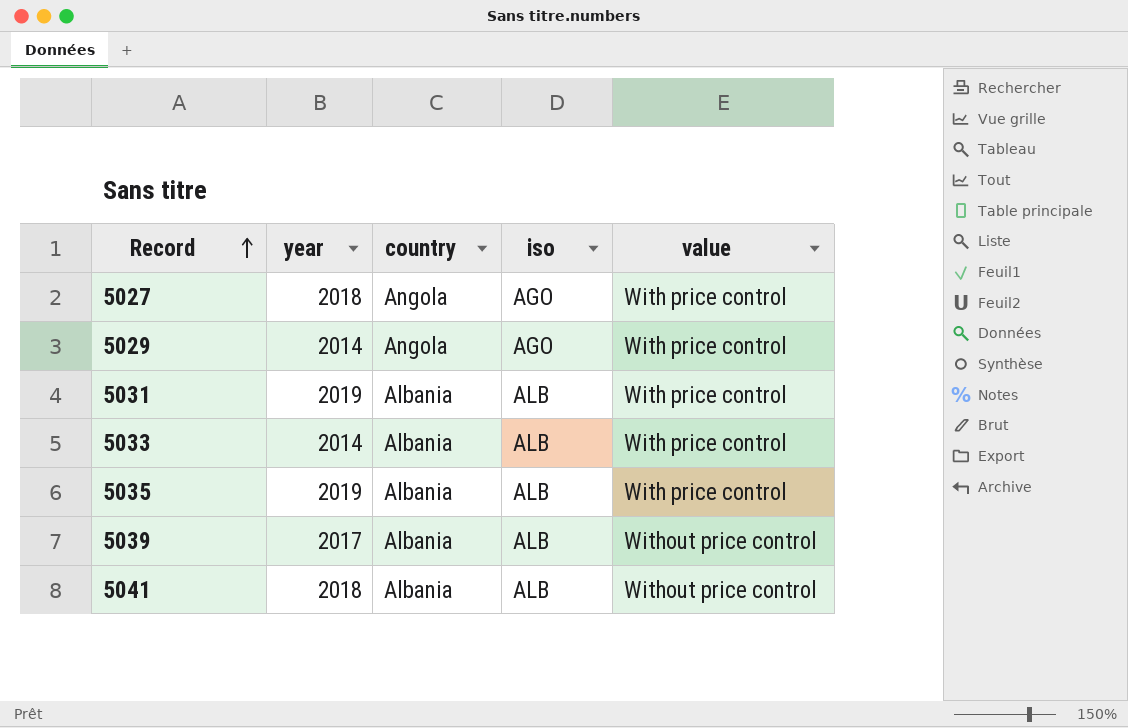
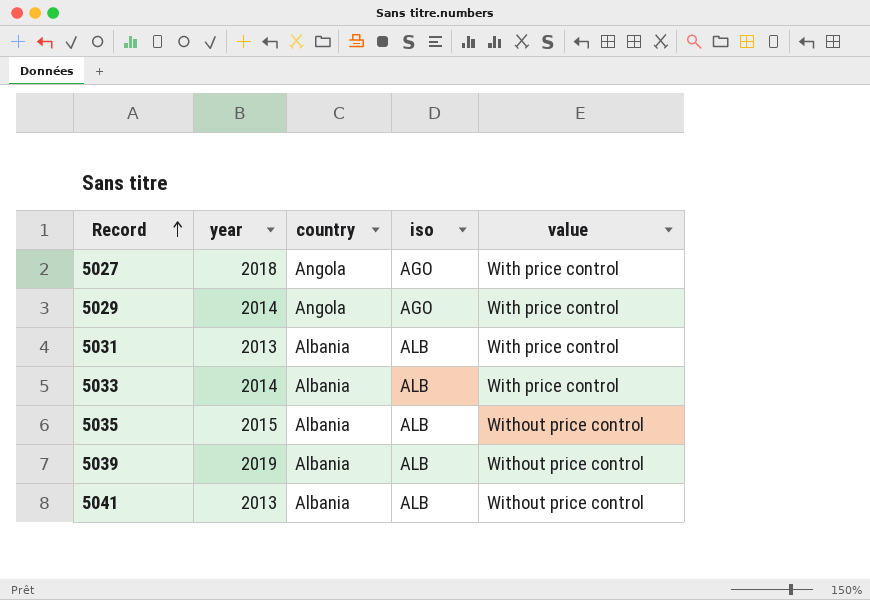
5031 | year: 2019 -> 2013
5035 | year: 2019 -> 2015
5035 | value: With price control -> Without price control
5039 | year: 2017 -> 2019
5041 | year: 2018 -> 2013

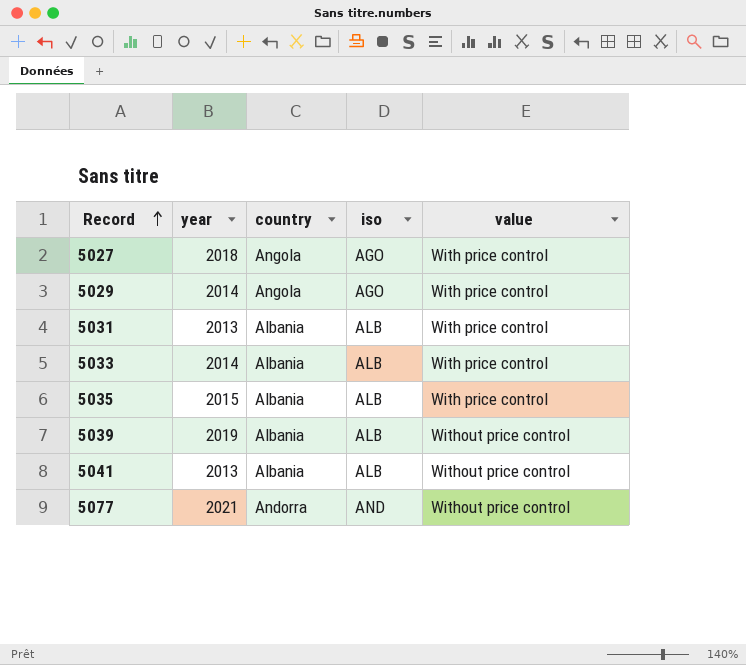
5035 | value: Without price control -> With price control
row 5077: none -> 2021 | Andorra | AND | Without price control

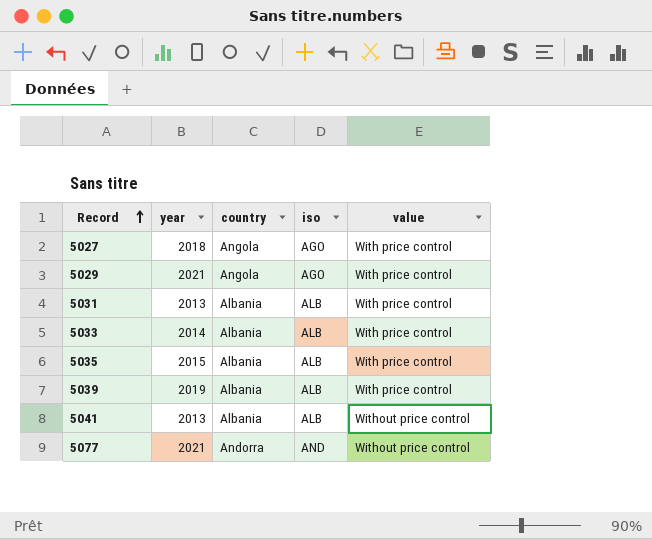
5029 | year: 2014 -> 2021
5039 | value: Without price control -> With price control

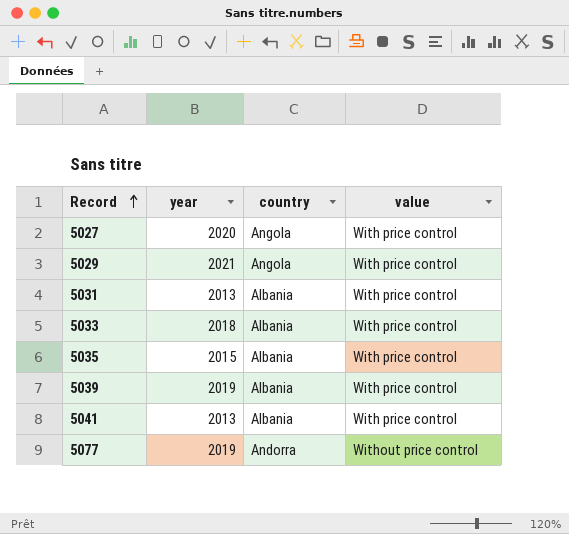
column iso | position: 4 -> none
5027 | year: 2018 -> 2020
5033 | year: 2014 -> 2018
5041 | value: Without price control -> With price control
5077 | year: 2021 -> 2019

